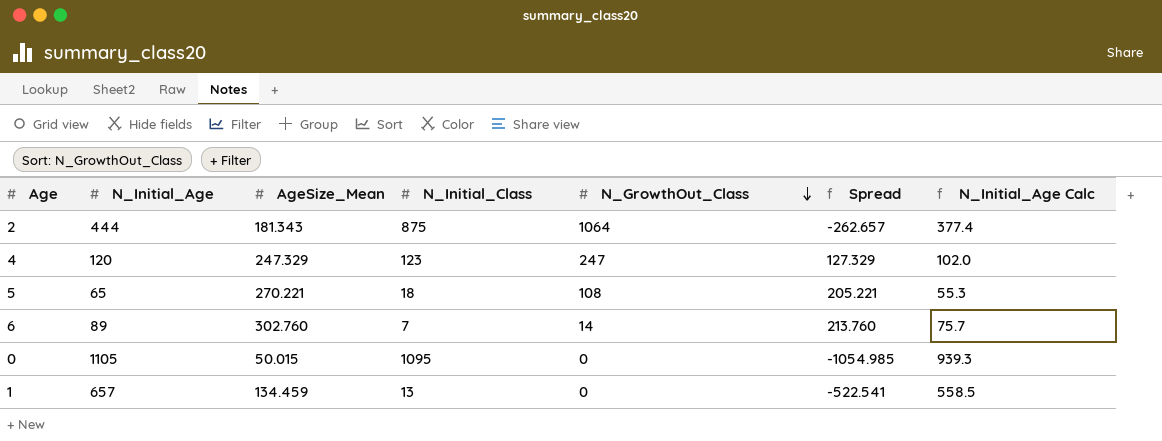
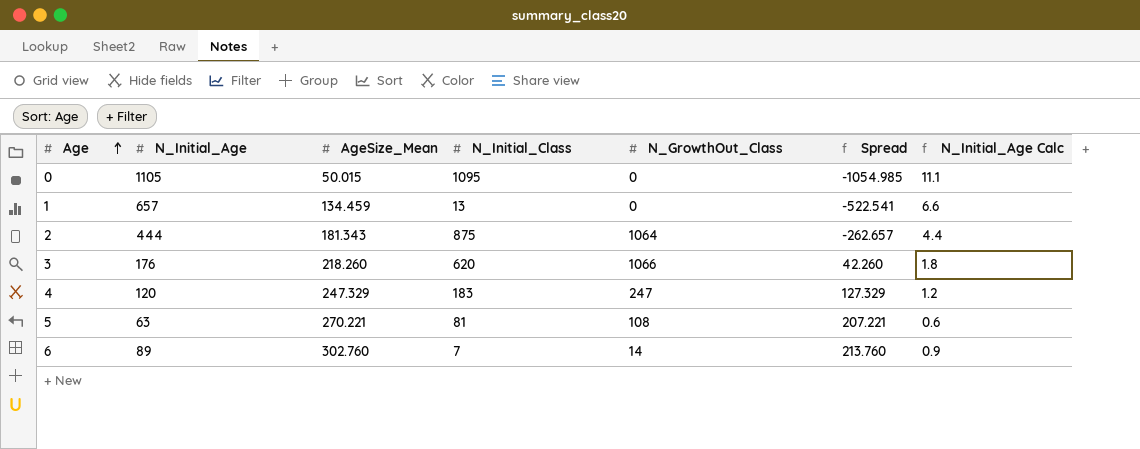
row order: N_GrowthOut_Class descending -> Age ascending
column N_Initial_Age Calc | formula: [N_Initial_Age] * 0.85 -> [N_Initial_Age] * 0.01
row 3: none -> 176 | 218.260 | 620 | 1066 | 42.260 | 1.8
4 | N_Initial_Class: 123 -> 183
5 | N_Initial_Age: 65 -> 63
5 | N_Initial_Class: 18 -> 81
5 | Spread: 205.221 -> 207.221

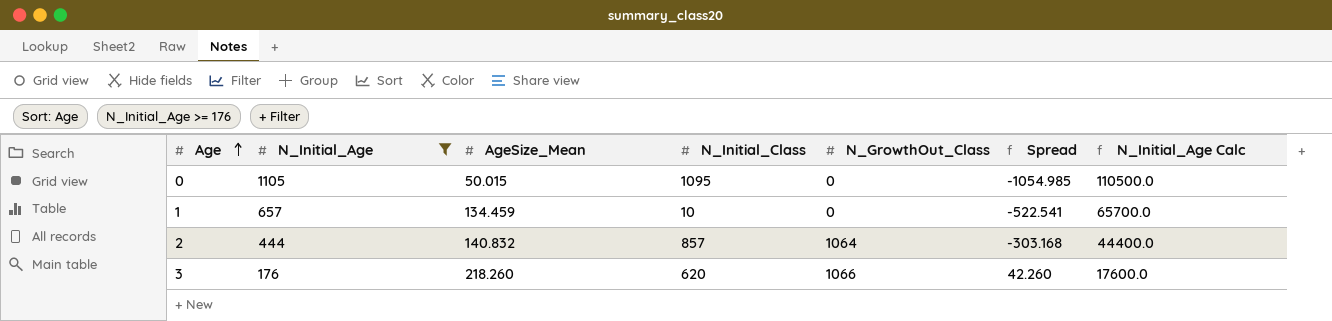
filter: none -> N_Initial_Age >= 176
column N_Initial_Age Calc | formula: [N_Initial_Age] * 0.01 -> [N_Initial_Age] * 100
1 | N_Initial_Class: 13 -> 10
2 | AgeSize_Mean: 181.343 -> 140.832
2 | N_Initial_Class: 875 -> 857
2 | Spread: -262.657 -> -303.168

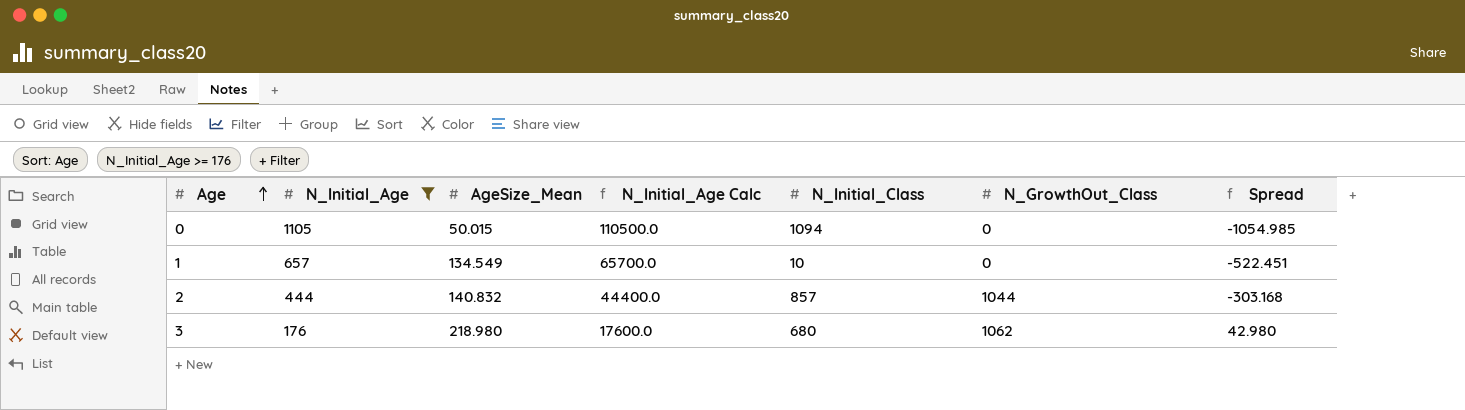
column N_Initial_Age Calc | position: 7 -> 4
0 | N_Initial_Class: 1095 -> 1094
1 | AgeSize_Mean: 134.459 -> 134.549
1 | Spread: -522.541 -> -522.451
2 | N_GrowthOut_Class: 1064 -> 1044
3 | AgeSize_Mean: 218.260 -> 218.980
3 | N_Initial_Class: 620 -> 680
3 | N_GrowthOut_Class: 1066 -> 1062
3 | Spread: 42.260 -> 42.980

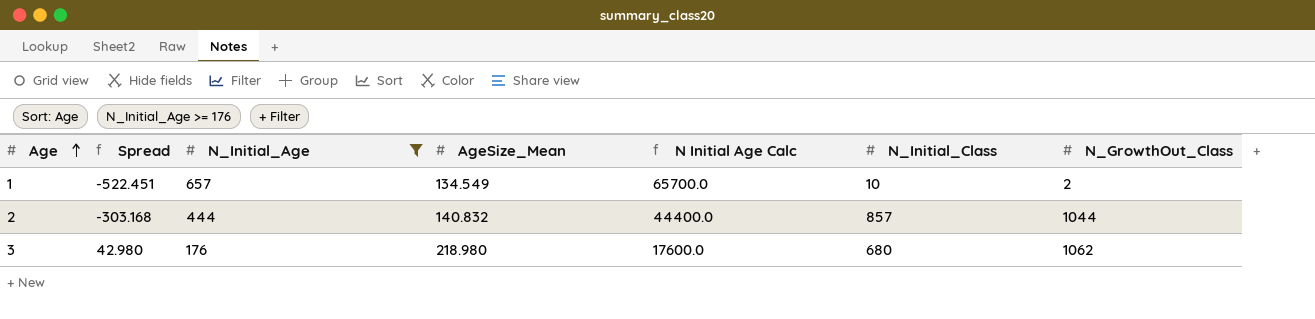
column Spread | position: 7 -> 2
column name: N_Initial_Age Calc -> N Initial Age Calc
row 0: 1105 | 50.015 | 110500.0 | 1094 | 0 | -1054.985 -> none
1 | N_GrowthOut_Class: 0 -> 2

